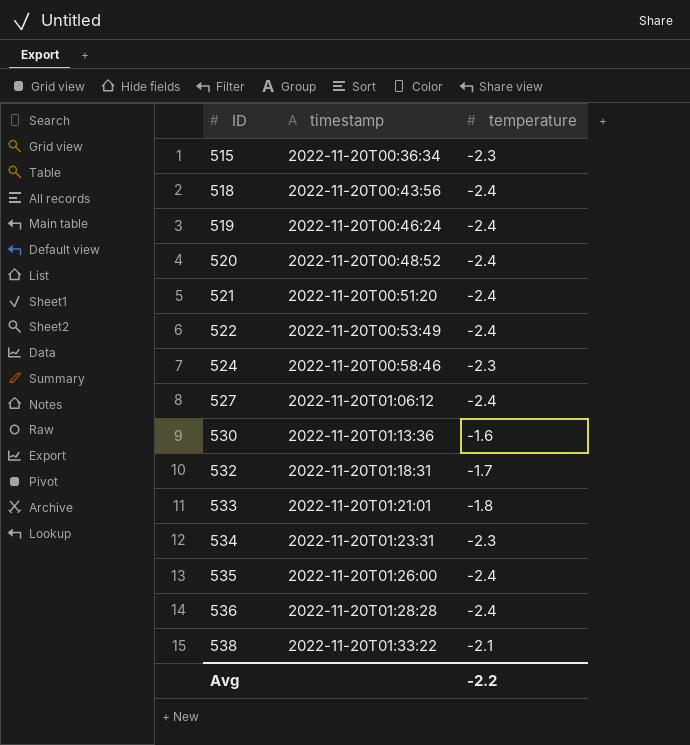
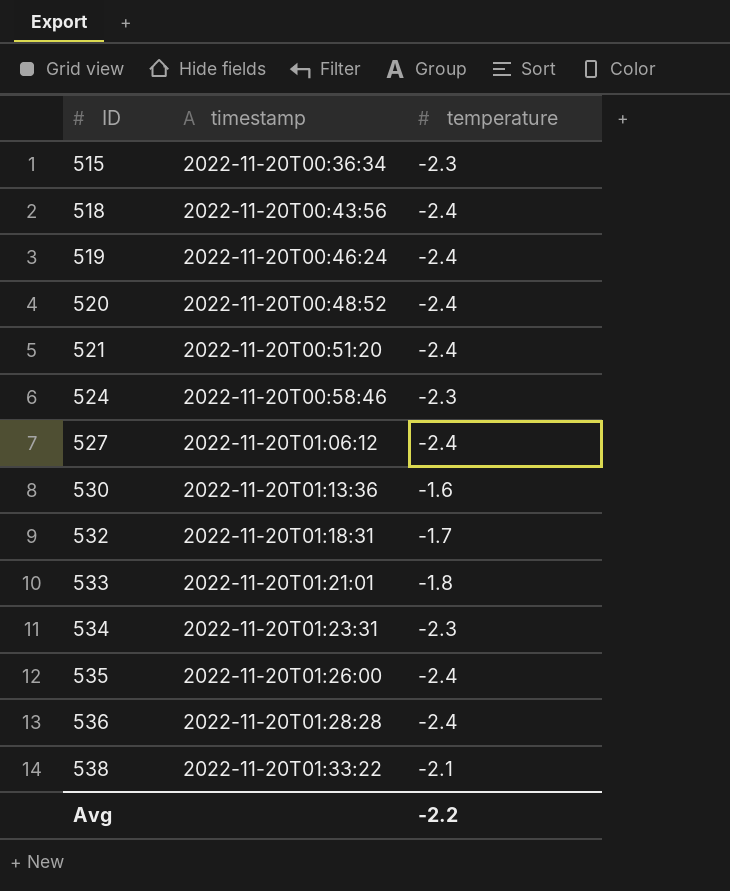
row 522: 2022-11-20T00:53:49 | -2.4 -> none

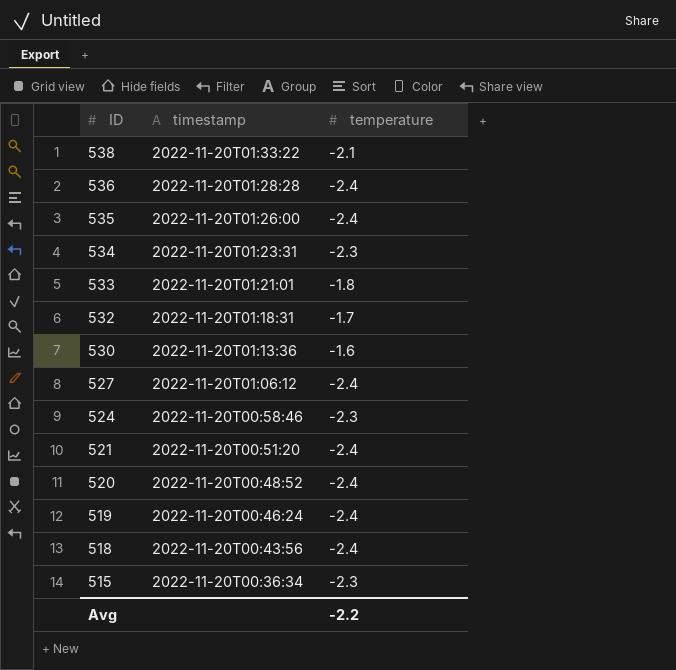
row order: ID ascending -> ID descending

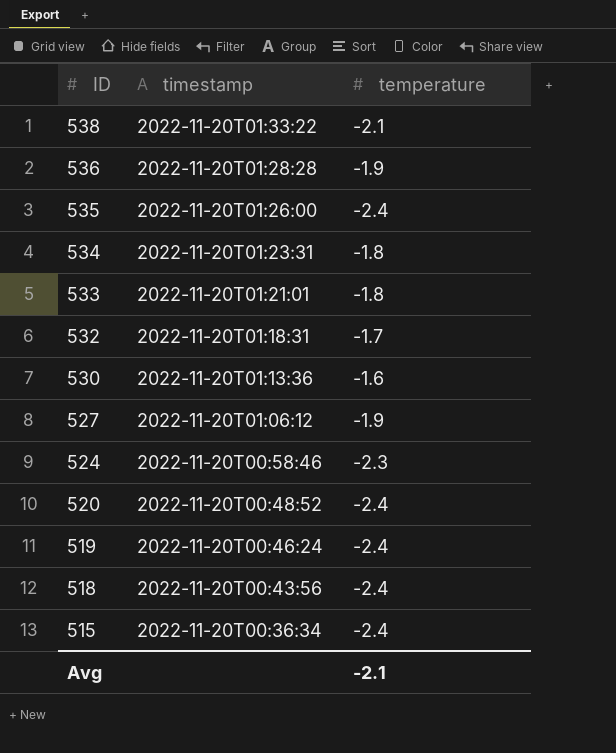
row 521: 2022-11-20T00:51:20 | -2.4 -> none
536 | temperature: -2.4 -> -1.9
534 | temperature: -2.3 -> -1.8
527 | temperature: -2.4 -> -1.9
515 | temperature: -2.3 -> -2.4
Avg | temperature: -2.2 -> -2.1

